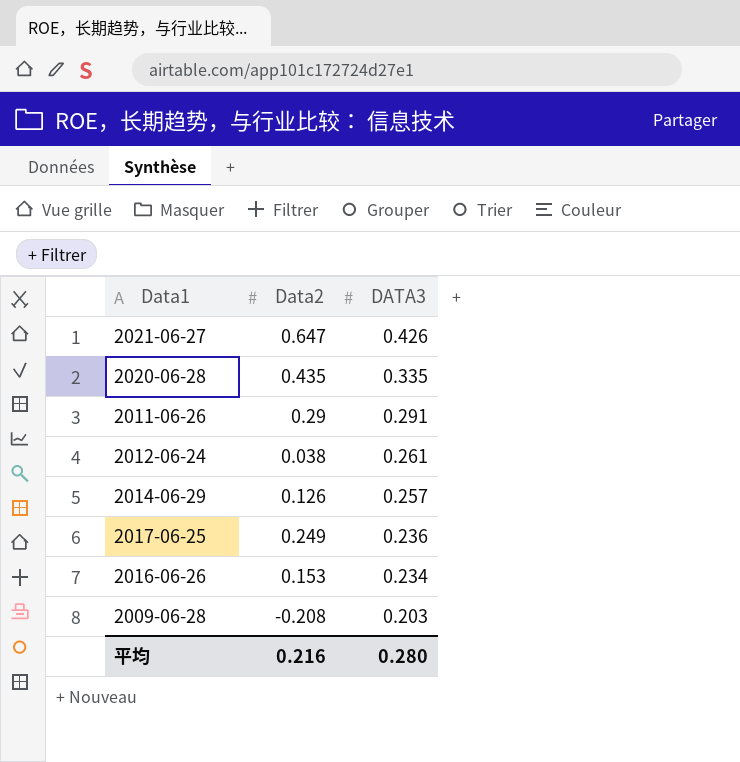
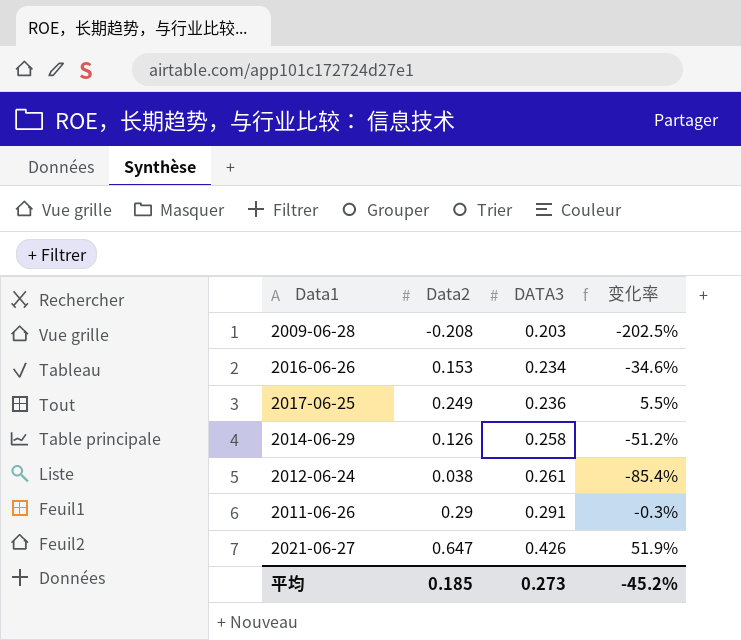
row order: DATA3 descending -> DATA3 ascending
column 变化率 | formula: none -> ([Data2] - [DATA3]) / [DATA3]
row 2020-06-28: 0.435 | 0.335 -> none
2014-06-29 | DATA3: 0.257 -> 0.258
平均 | Data2: 0.216 -> 0.185
平均 | DATA3: 0.280 -> 0.273

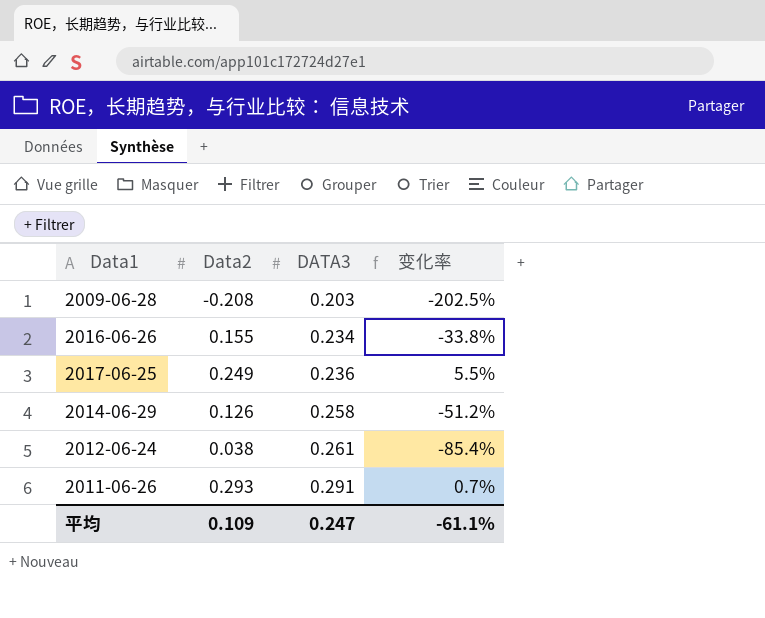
row 2021-06-27: 0.647 | 0.426 | 51.9% -> none
2016-06-26 | Data2: 0.153 -> 0.155
2016-06-26 | 变化率: -34.6% -> -33.8%
2011-06-26 | Data2: 0.29 -> 0.293
2011-06-26 | 变化率: -0.3% -> 0.7%
平均 | Data2: 0.185 -> 0.109
平均 | DATA3: 0.273 -> 0.247
平均 | 变化率: -45.2% -> -61.1%

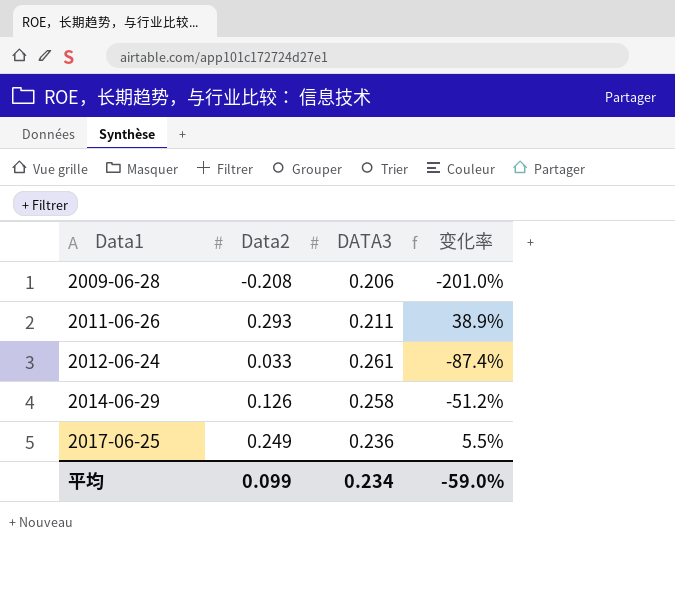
row order: DATA3 ascending -> Data1 ascending
row 2016-06-26: 0.155 | 0.234 | -33.8% -> none
2009-06-28 | DATA3: 0.203 -> 0.206
2009-06-28 | 变化率: -202.5% -> -201.0%
2011-06-26 | DATA3: 0.291 -> 0.211
2011-06-26 | 变化率: 0.7% -> 38.9%
2012-06-24 | Data2: 0.038 -> 0.033
2012-06-24 | 变化率: -85.4% -> -87.4%
平均 | Data2: 0.109 -> 0.099
平均 | DATA3: 0.247 -> 0.234
平均 | 变化率: -61.1% -> -59.0%

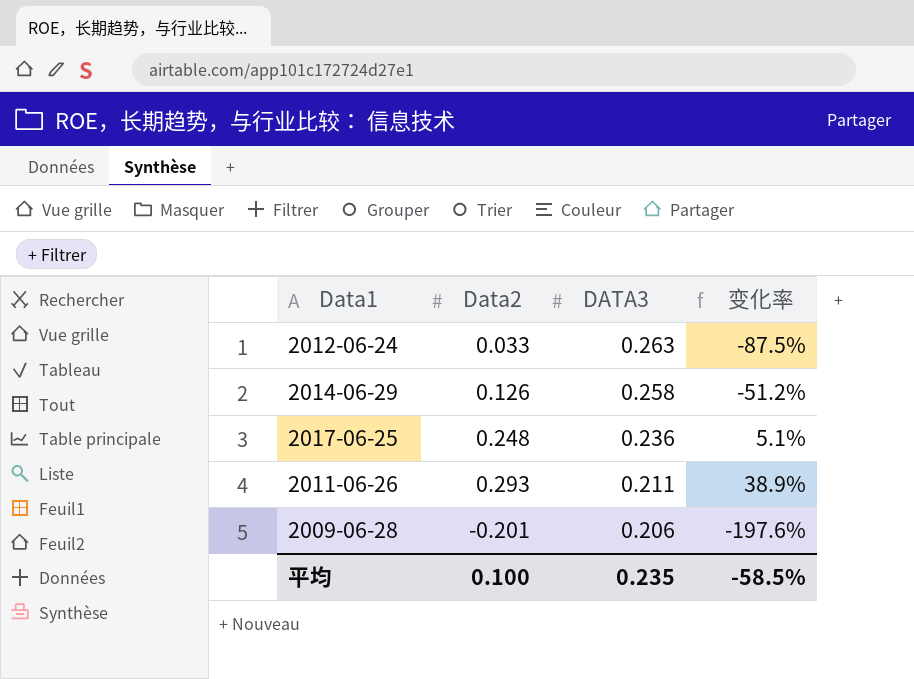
row order: Data1 ascending -> DATA3 descending
2012-06-24 | DATA3: 0.261 -> 0.263
2012-06-24 | 变化率: -87.4% -> -87.5%
2017-06-25 | Data2: 0.249 -> 0.248
2017-06-25 | 变化率: 5.5% -> 5.1%
2009-06-28 | Data2: -0.208 -> -0.201
2009-06-28 | 变化率: -201.0% -> -197.6%
平均 | Data2: 0.099 -> 0.100
平均 | DATA3: 0.234 -> 0.235
平均 | 变化率: -59.0% -> -58.5%

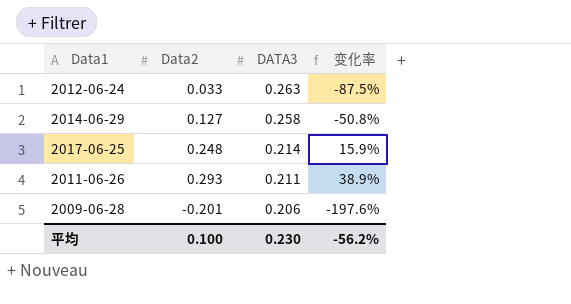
2014-06-29 | Data2: 0.126 -> 0.127
2014-06-29 | 变化率: -51.2% -> -50.8%
2017-06-25 | DATA3: 0.236 -> 0.214
2017-06-25 | 变化率: 5.1% -> 15.9%
平均 | DATA3: 0.235 -> 0.230
平均 | 变化率: -58.5% -> -56.2%

